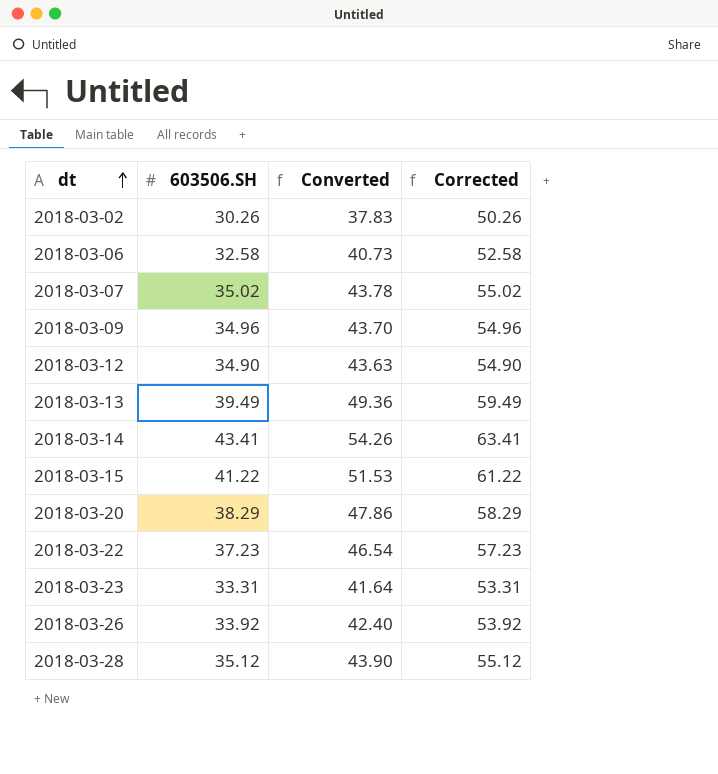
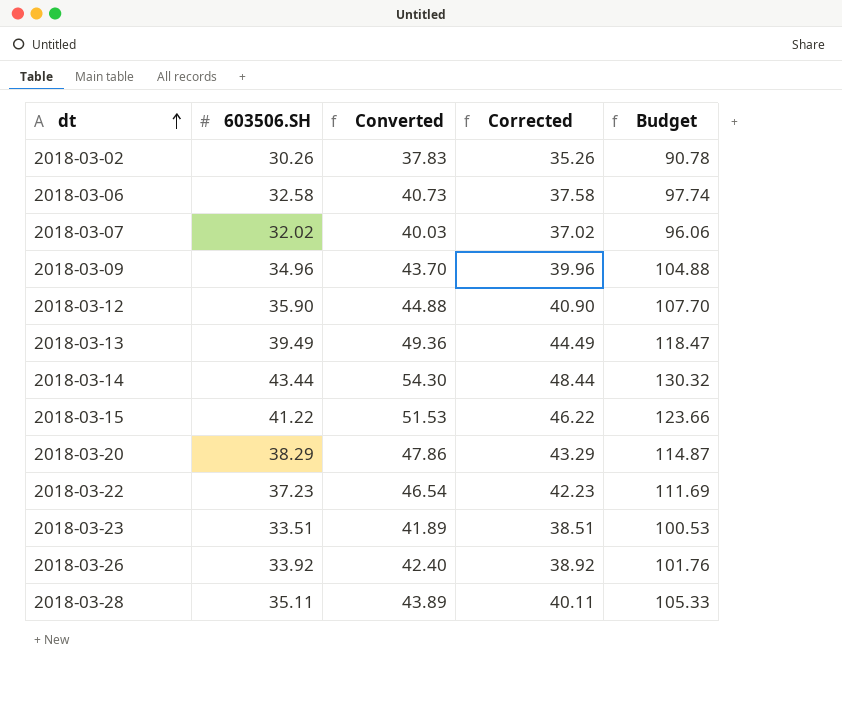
column Corrected | formula: [603506.SH] + 20 -> [603506.SH] + 5
column Budget | formula: none -> [603506.SH] * 3
2018-03-07 | 603506.SH: 35.02 -> 32.02
2018-03-07 | Converted: 43.78 -> 40.03
2018-03-12 | 603506.SH: 34.90 -> 35.90
2018-03-12 | Converted: 43.63 -> 44.88
2018-03-14 | 603506.SH: 43.41 -> 43.44
2018-03-14 | Converted: 54.26 -> 54.30
2018-03-23 | 603506.SH: 33.31 -> 33.51
2018-03-23 | Converted: 41.64 -> 41.89
2018-03-28 | 603506.SH: 35.12 -> 35.11
2018-03-28 | Converted: 43.90 -> 43.89

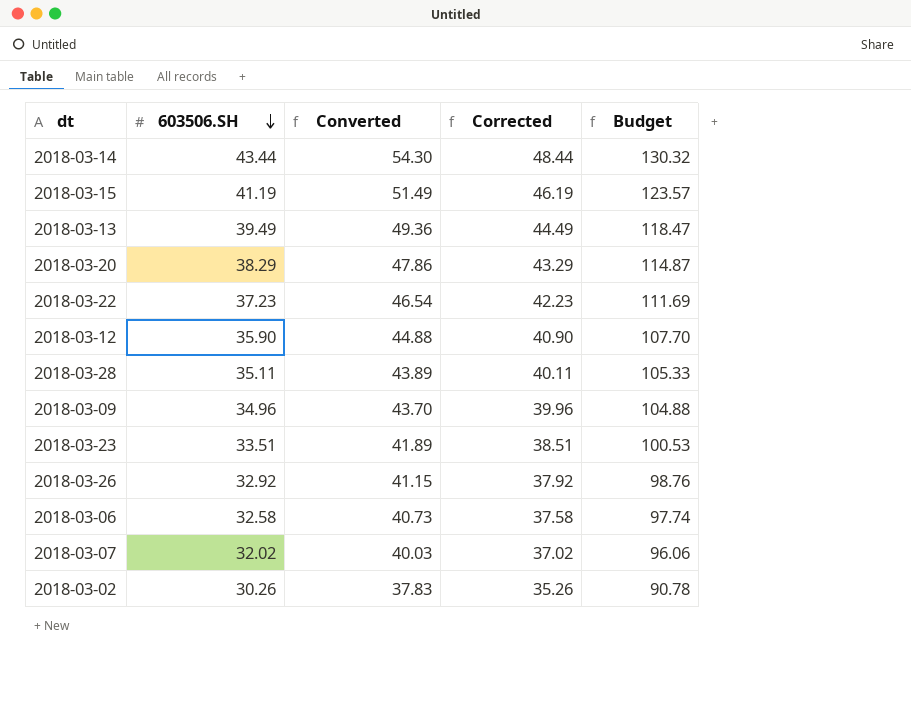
row order: dt ascending -> 603506.SH descending
2018-03-15 | 603506.SH: 41.22 -> 41.19
2018-03-15 | Converted: 51.53 -> 51.49
2018-03-15 | Corrected: 46.22 -> 46.19
2018-03-15 | Budget: 123.66 -> 123.57
2018-03-26 | 603506.SH: 33.92 -> 32.92
2018-03-26 | Converted: 42.40 -> 41.15
2018-03-26 | Corrected: 38.92 -> 37.92
2018-03-26 | Budget: 101.76 -> 98.76

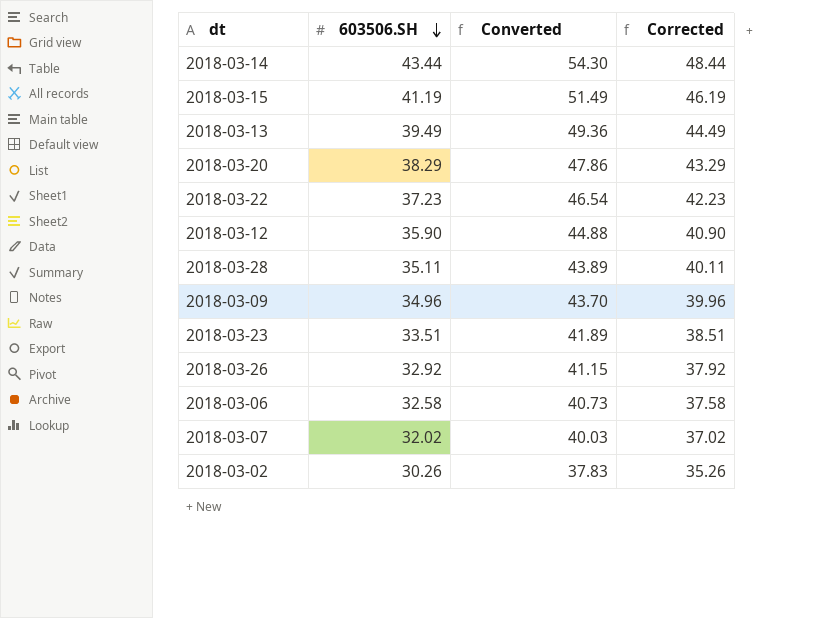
column Budget | formula: [603506.SH] * 3 -> none

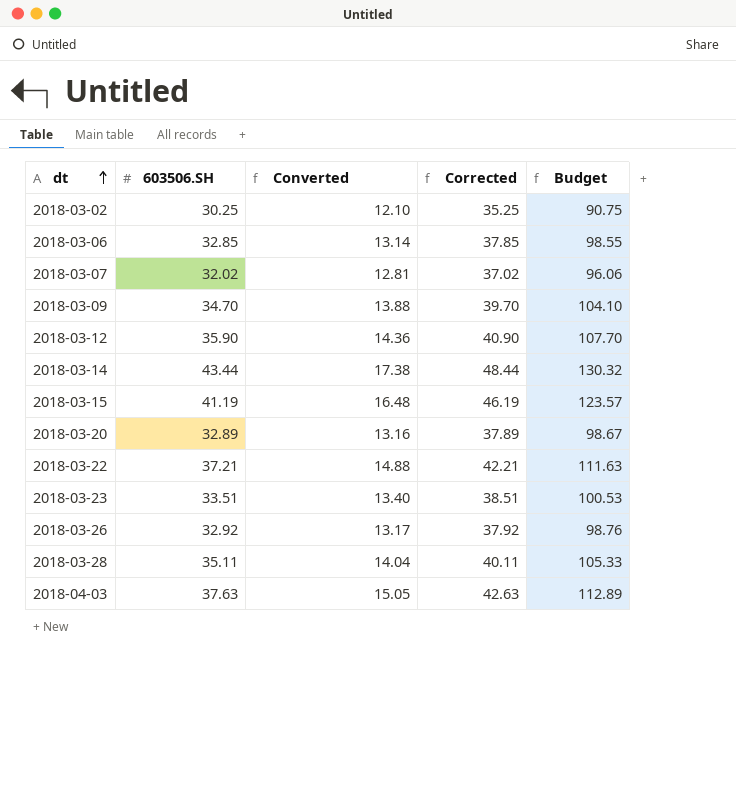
row order: 603506.SH descending -> dt ascending
column Converted | formula: [603506.SH] * 1.25 -> [603506.SH] * 0.4
column Budget | formula: none -> [603506.SH] * 3
row 2018-03-13: 39.49 | 49.36 | 44.49 -> none
2018-03-02 | 603506.SH: 30.26 -> 30.25
2018-03-02 | Corrected: 35.26 -> 35.25
2018-03-06 | 603506.SH: 32.58 -> 32.85
2018-03-06 | Corrected: 37.58 -> 37.85
2018-03-09 | 603506.SH: 34.96 -> 34.70
2018-03-09 | Corrected: 39.96 -> 39.70
2018-03-20 | 603506.SH: 38.29 -> 32.89
2018-03-20 | Corrected: 43.29 -> 37.89
2018-03-22 | 603506.SH: 37.23 -> 37.21
2018-03-22 | Corrected: 42.23 -> 42.21
row 2018-04-03: none -> 37.63 | 15.05 | 42.63 | 112.89

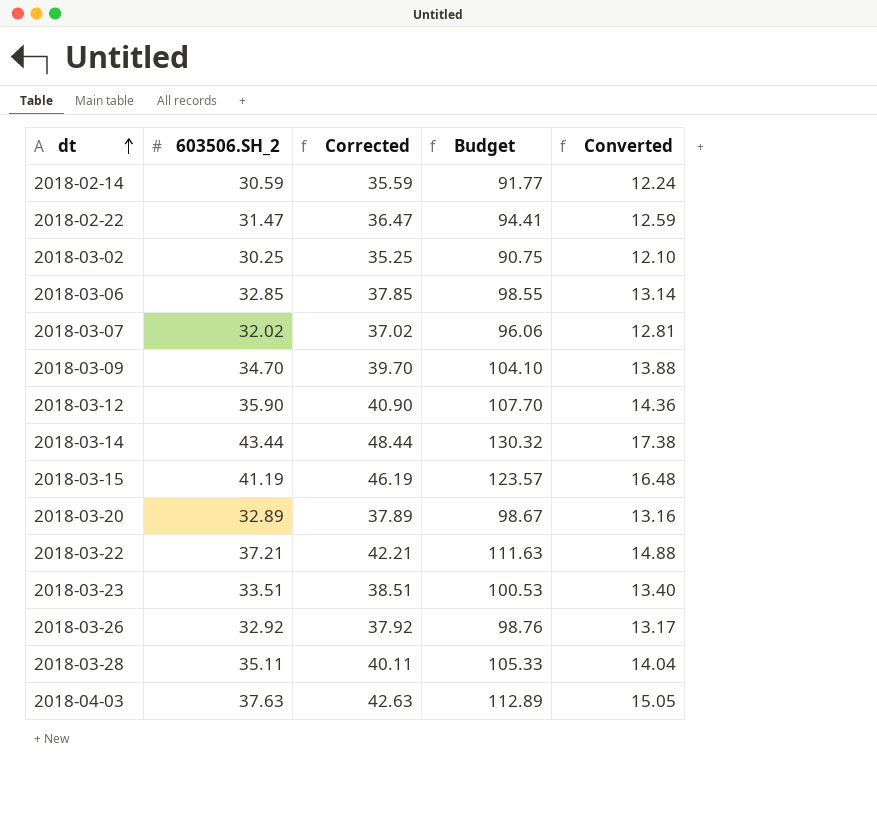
column name: 603506.SH -> 603506.SH_2
column Converted | position: 3 -> 5
row 2018-02-14: none -> 30.59 | 35.59 | 91.77 | 12.24
row 2018-02-22: none -> 31.47 | 36.47 | 94.41 | 12.59

